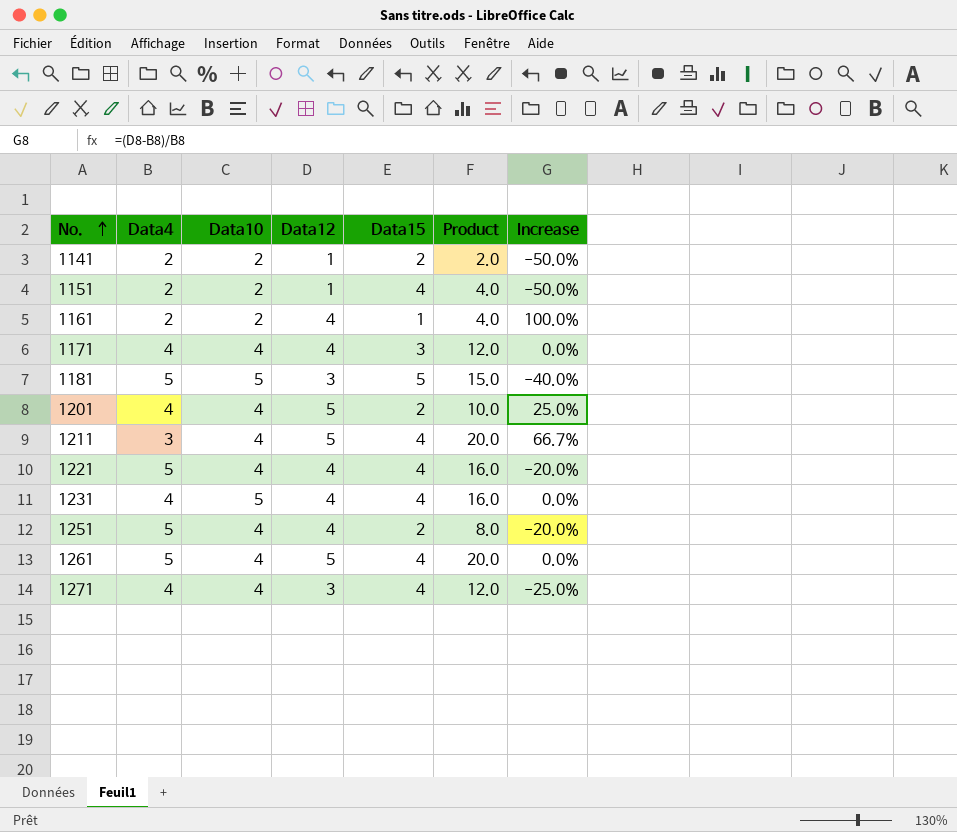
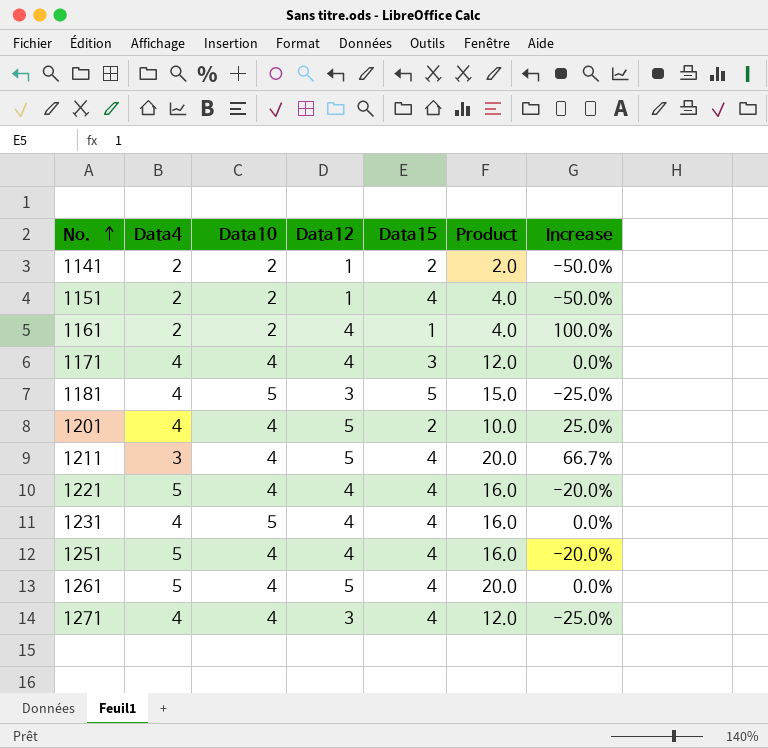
1181 | Data4: 5 -> 4
1181 | Increase: -40.0% -> -25.0%
1251 | Data15: 2 -> 4
1251 | Product: 8.0 -> 16.0

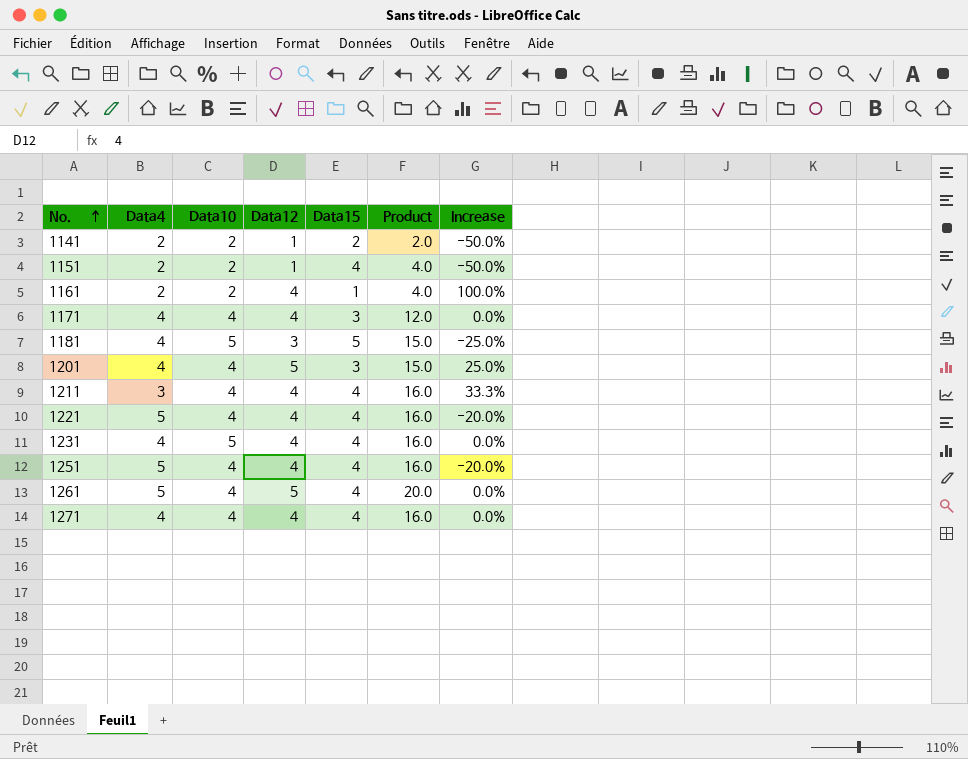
1201 | Data15: 2 -> 3
1201 | Product: 10.0 -> 15.0
1211 | Data12: 5 -> 4
1211 | Product: 20.0 -> 16.0
1211 | Increase: 66.7% -> 33.3%
1271 | Data12: 3 -> 4
1271 | Product: 12.0 -> 16.0
1271 | Increase: -25.0% -> 0.0%

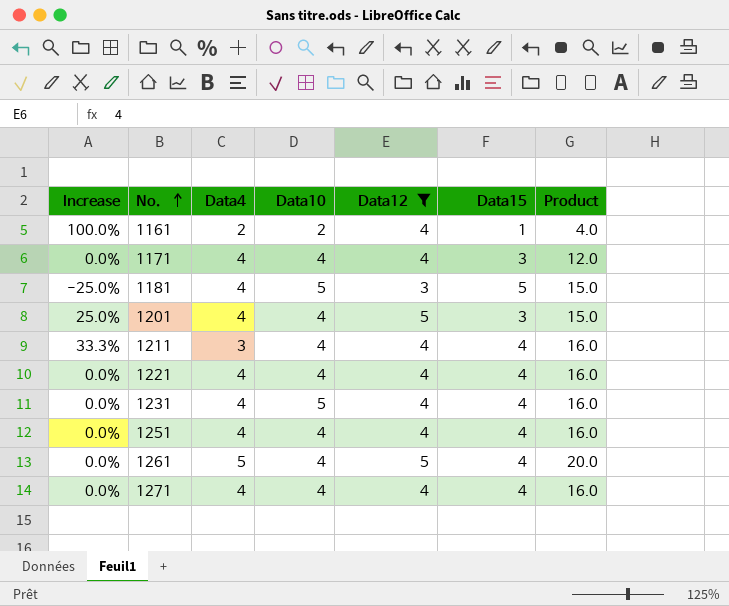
filter: none -> Data12 != 1
column Increase | position: 7 -> 1
1221 | Increase: -20.0% -> 0.0%
1221 | Data4: 5 -> 4
1251 | Increase: -20.0% -> 0.0%
1251 | Data4: 5 -> 4

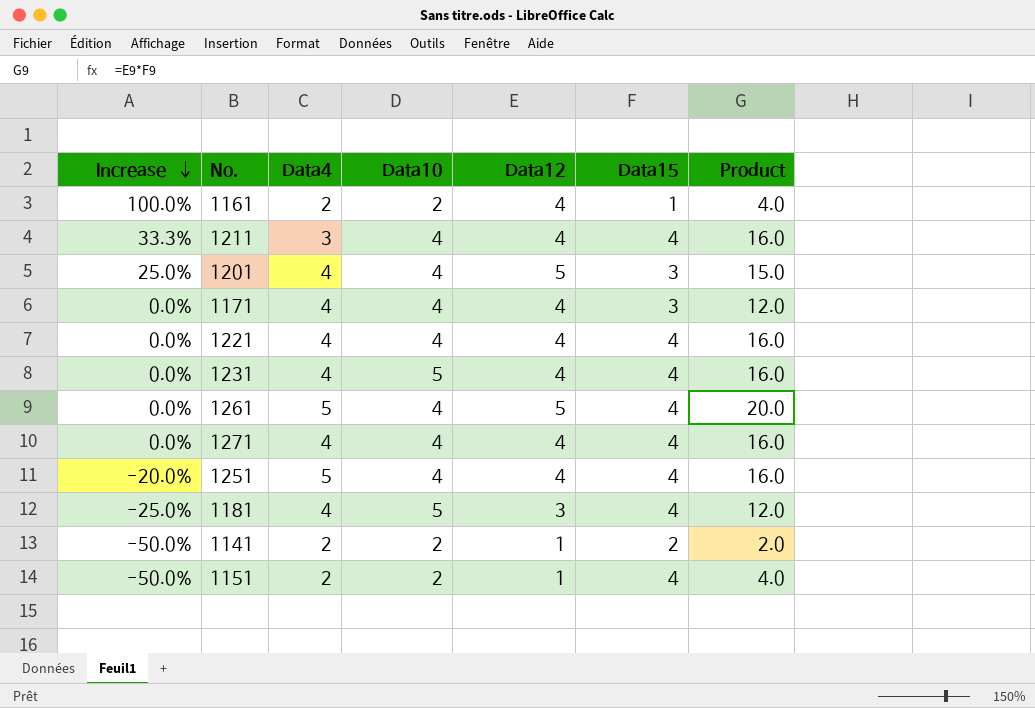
filter: Data12 != 1 -> none
row order: No. ascending -> Increase descending
1251 | Increase: 0.0% -> -20.0%
1251 | Data4: 4 -> 5
1181 | Data15: 5 -> 4
1181 | Product: 15.0 -> 12.0

